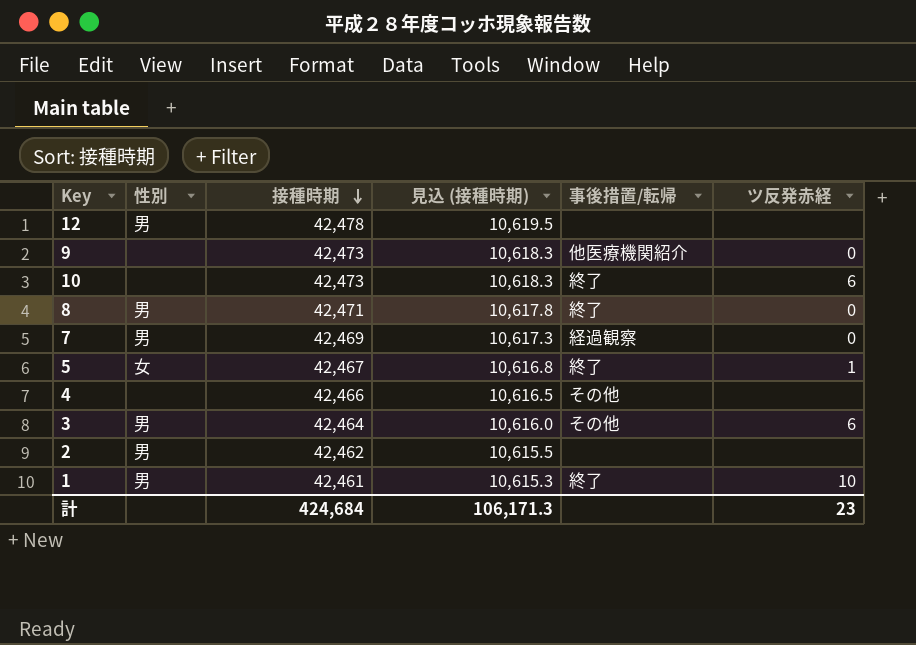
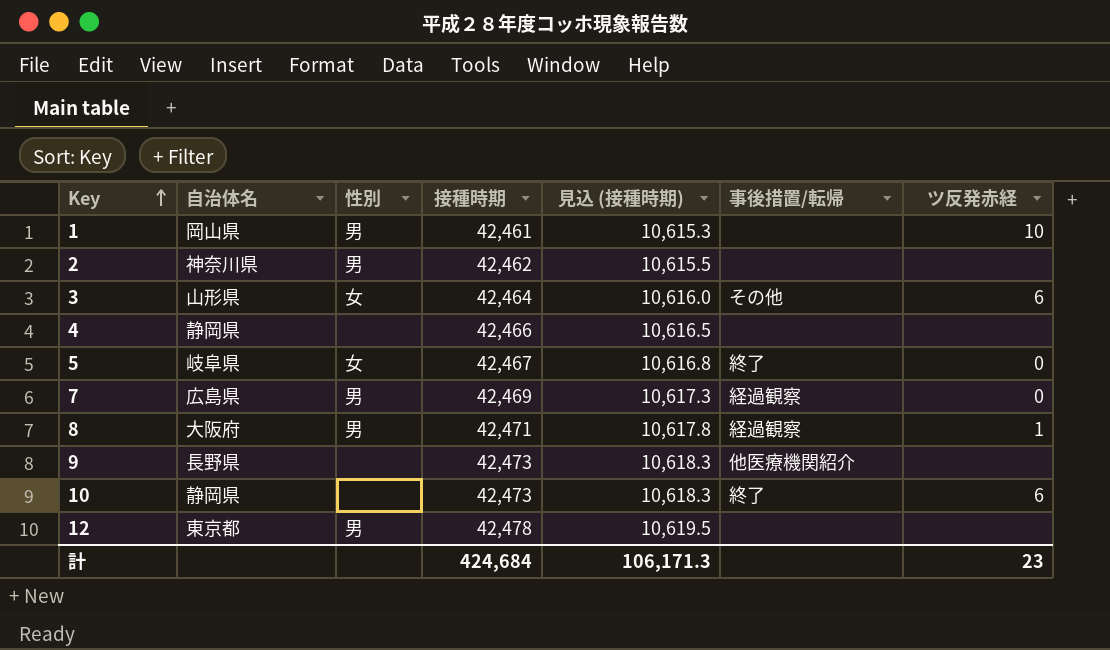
row order: 接種時期 descending -> Key ascending
column 自治体名 | position: none -> 2
1 | 事後措置/転帰: 終了 -> none
3 | 性別: 男 -> 女
4 | 事後措置/転帰: その他 -> none
5 | ツ反発赤経: 1 -> 0
8 | 事後措置/転帰: 終了 -> 経過観察
8 | ツ反発赤経: 0 -> 1
9 | ツ反発赤経: 0 -> none

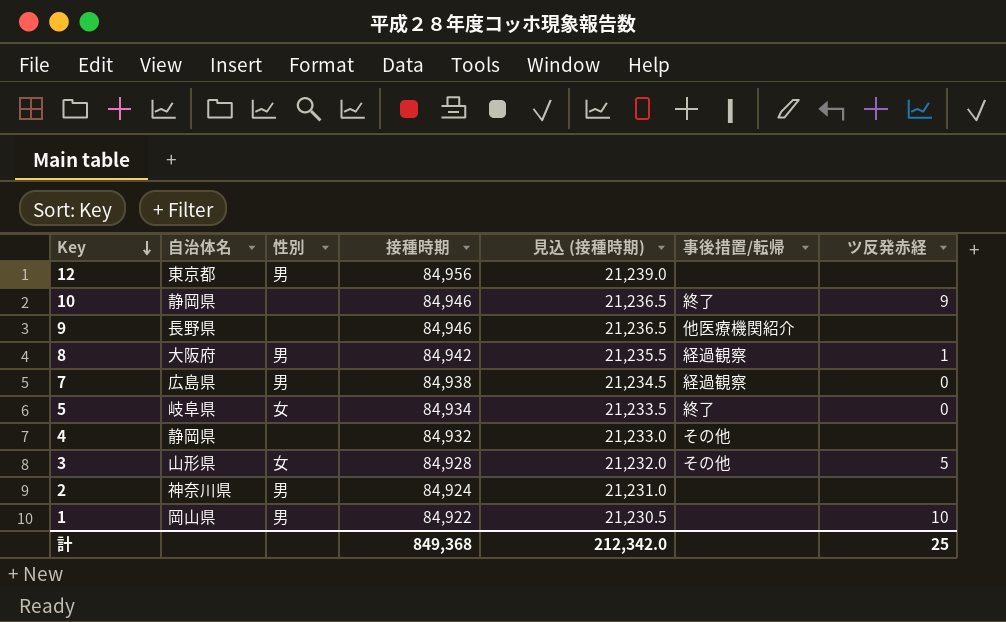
row order: Key ascending -> Key descending
12 | 接種時期: 42,478 -> 84,956
12 | 見込 (接種時期): 10,619.5 -> 21,239.0
10 | 接種時期: 42,473 -> 84,946
10 | 見込 (接種時期): 10,618.3 -> 21,236.5
10 | ツ反発赤経: 6 -> 9
9 | 接種時期: 42,473 -> 84,946
9 | 見込 (接種時期): 10,618.3 -> 21,236.5
8 | 接種時期: 42,471 -> 84,942
8 | 見込 (接種時期): 10,617.8 -> 21,235.5
7 | 接種時期: 42,469 -> 84,938
7 | 見込 (接種時期): 10,617.3 -> 21,234.5
5 | 接種時期: 42,467 -> 84,934
5 | 見込 (接種時期): 10,616.8 -> 21,233.5
4 | 接種時期: 42,466 -> 84,932
4 | 見込 (接種時期): 10,616.5 -> 21,233.0
4 | 事後措置/転帰: none -> その他
3 | 接種時期: 42,464 -> 84,928
3 | 見込 (接種時期): 10,616.0 -> 21,232.0
3 | ツ反発赤経: 6 -> 5
2 | 接種時期: 42,462 -> 84,924
2 | 見込 (接種時期): 10,615.5 -> 21,231.0
1 | 接種時期: 42,461 -> 84,922
1 | 見込 (接種時期): 10,615.3 -> 21,230.5
計 | 接種時期: 424,684 -> 849,368
計 | 見込 (接種時期): 106,171.3 -> 212,342.0
計 | ツ反発赤経: 23 -> 25

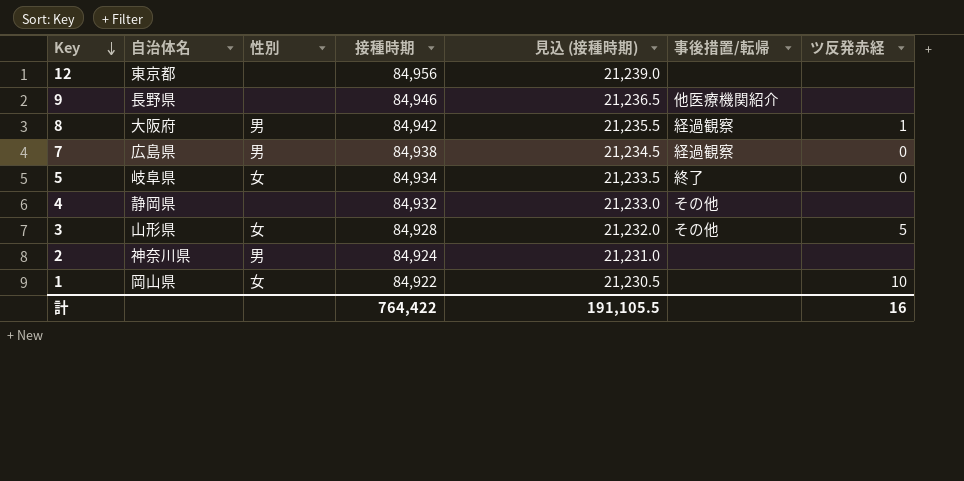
row 10: 静岡県 | none | 84,946 | 21,236.5 | 終了 | 9 -> none
12 | 性別: 男 -> none
1 | 性別: 男 -> 女
計 | 接種時期: 849,368 -> 764,422
計 | 見込 (接種時期): 212,342.0 -> 191,105.5
計 | ツ反発赤経: 25 -> 16

